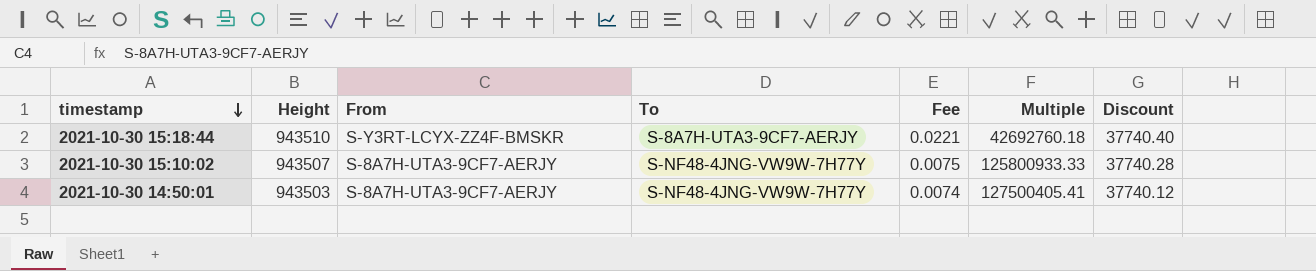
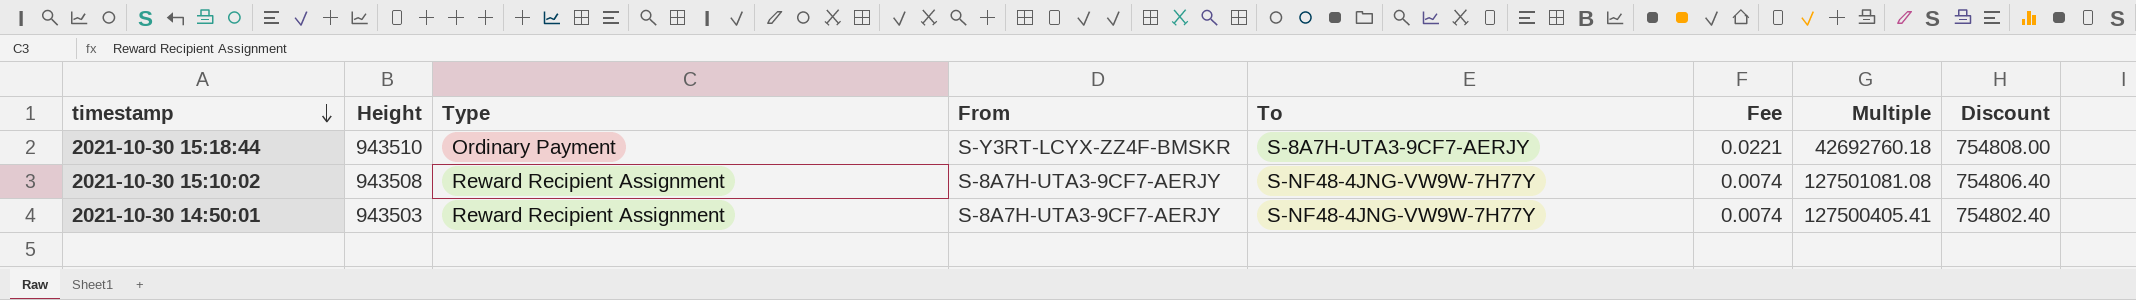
column Type | position: none -> 3
column Discount | formula: [Height] * 0.04 -> [Height] * 0.8
2021-10-30 15:10:02 | Height: 943507 -> 943508
2021-10-30 15:10:02 | Fee: 0.0075 -> 0.0074
2021-10-30 15:10:02 | Multiple: 125800933.33 -> 127501081.08

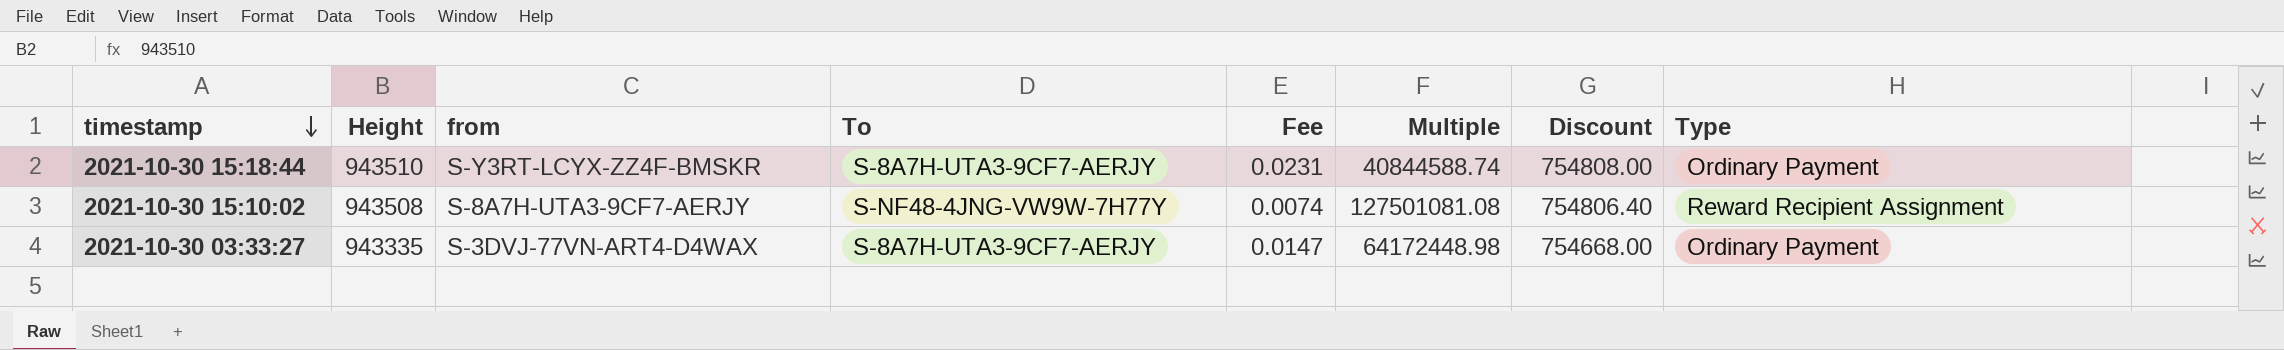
column name: From -> from
column Type | position: 3 -> 8
row 2021-10-30 14:50:01: 943503 | Reward Recipient Assignment | S-8A7H-UTA3-9CF7-AERJY | S-NF48-4JNG-VW9W-7H77Y | 0.0074 | 127500405.41 | 754802.40 -> none
2021-10-30 15:18:44 | Fee: 0.0221 -> 0.0231
2021-10-30 15:18:44 | Multiple: 42692760.18 -> 40844588.74
row 2021-10-30 03:33:27: none -> 943335 | S-3DVJ-77VN-ART4-D4WAX | S-8A7H-UTA3-9CF7-AERJY | 0.0147 | 64172448.98 | 754668.00 | Ordinary Payment

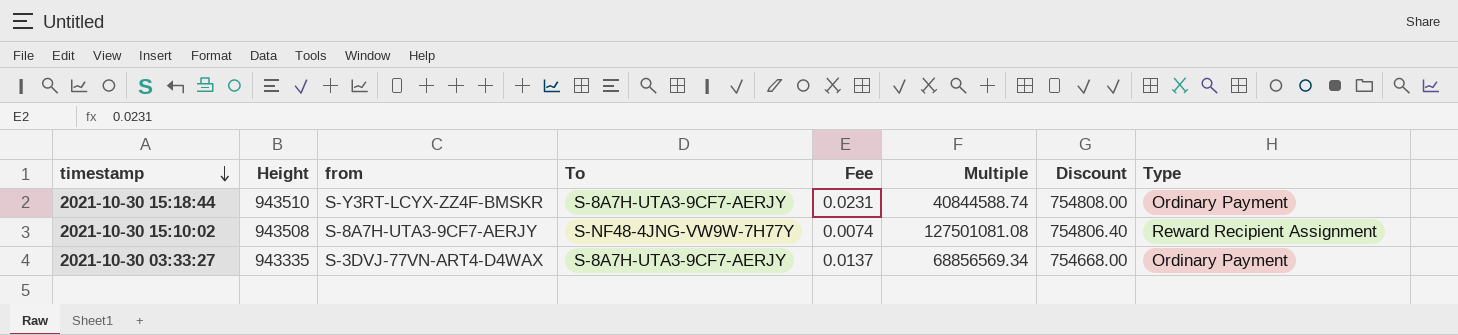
2021-10-30 03:33:27 | Fee: 0.0147 -> 0.0137
2021-10-30 03:33:27 | Multiple: 64172448.98 -> 68856569.34

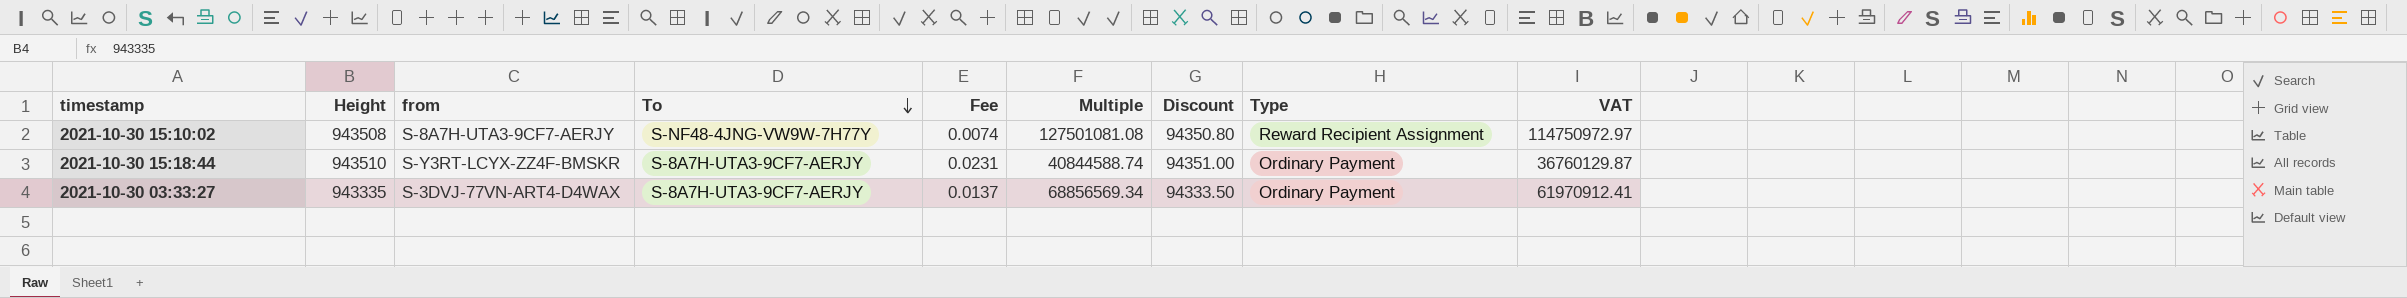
row order: timestamp descending -> To descending
column Discount | formula: [Height] * 0.8 -> [Height] * 0.1
column VAT | formula: none -> [Multiple] * 0.9

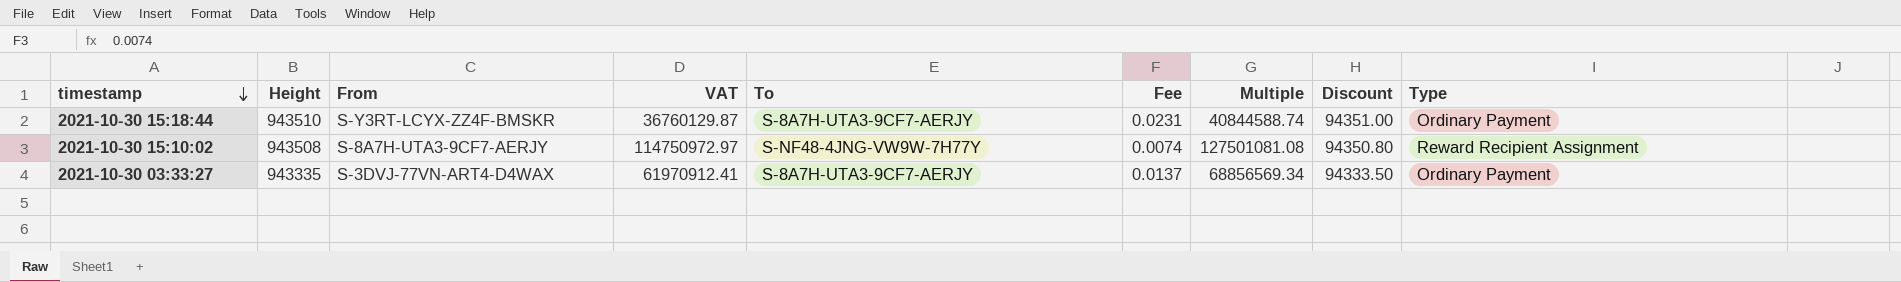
row order: To descending -> timestamp descending
column name: from -> From
column VAT | position: 9 -> 4

